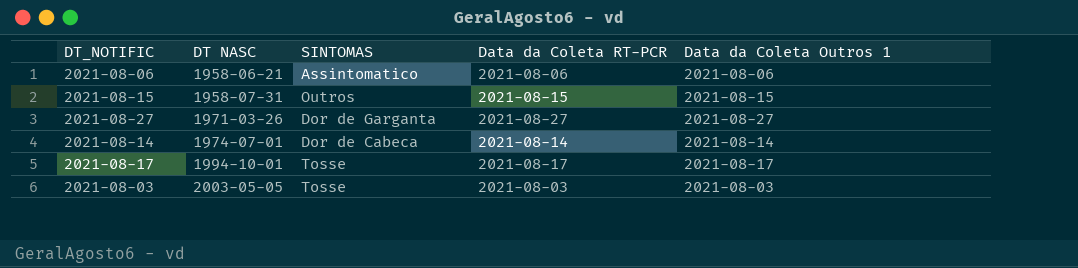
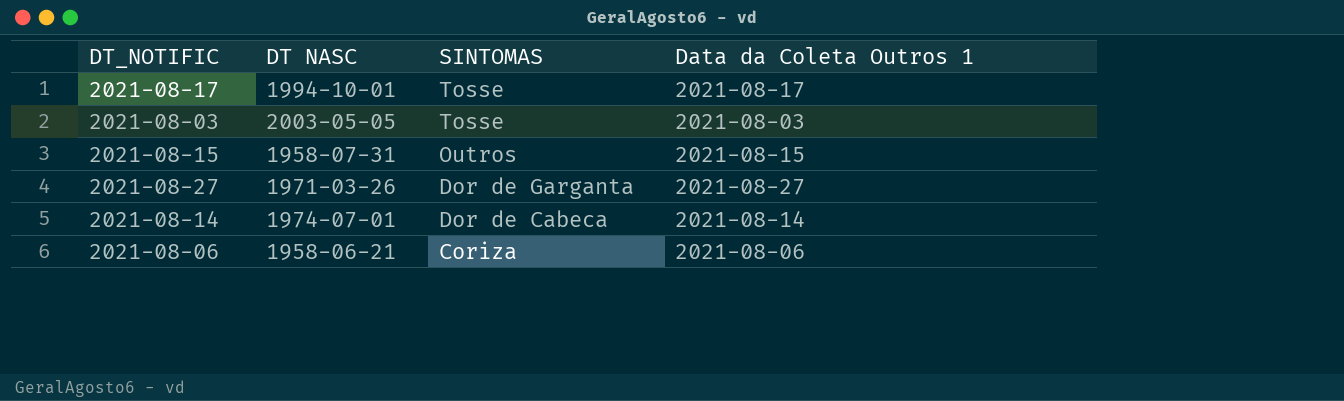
row order: DT NASC ascending -> SINTOMAS descending
column Data da Coleta RT-PCR | position: 4 -> none
2021-08-06 | SINTOMAS: Assintomatico -> Coriza

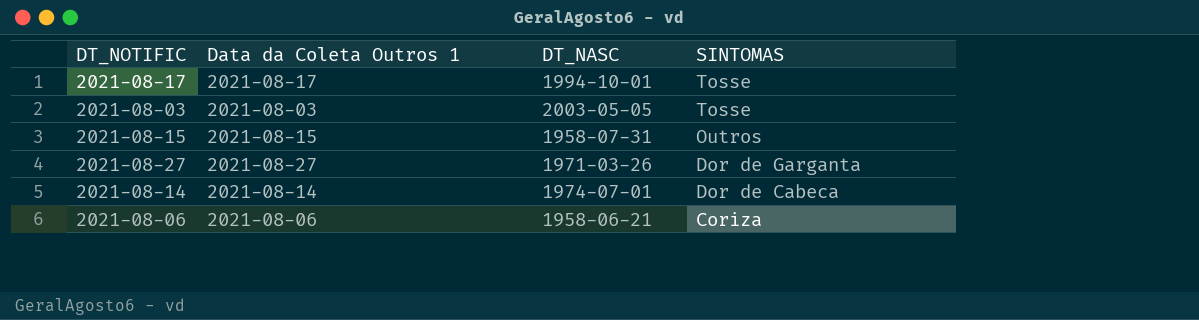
column Data da Coleta Outros 1 | position: 4 -> 2
column name: DT NASC -> DT_NASC

